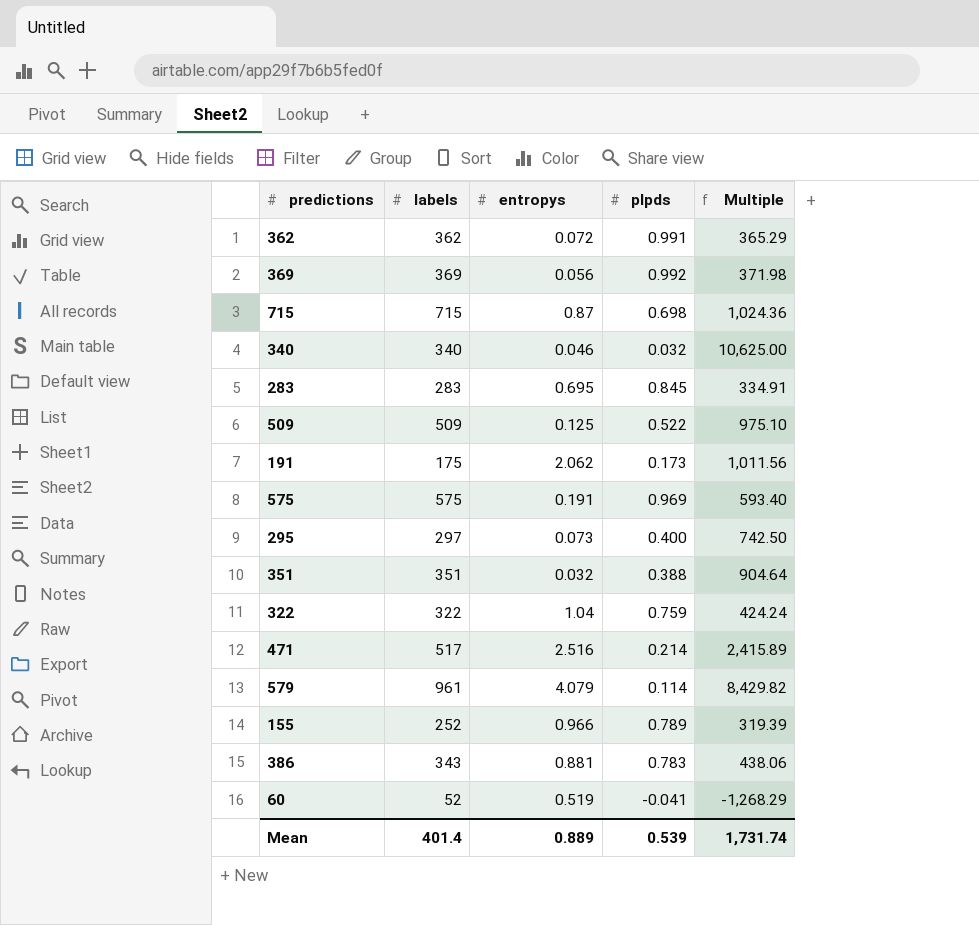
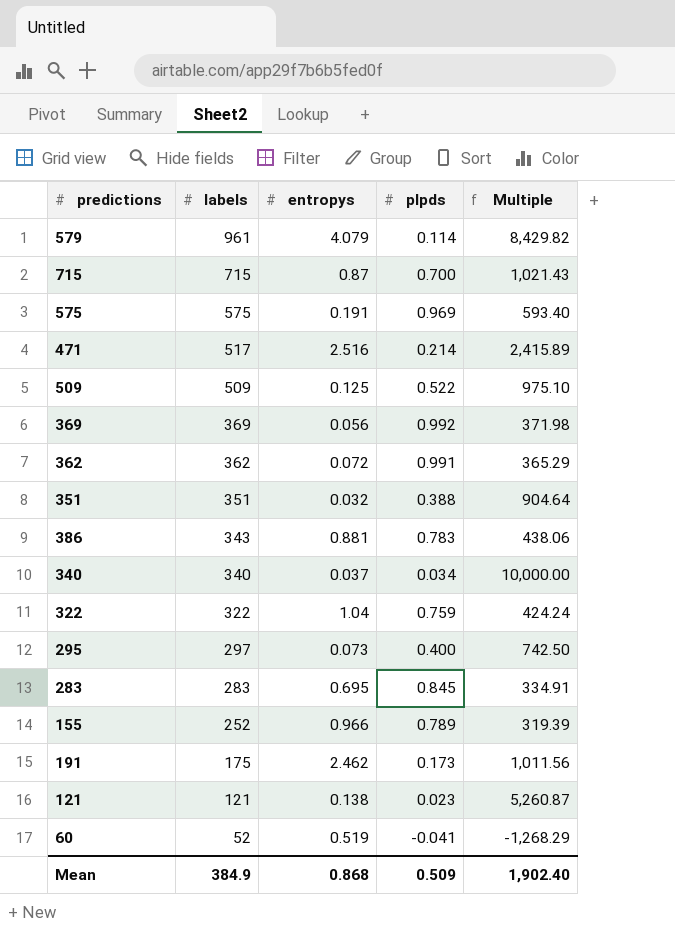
row order: none -> labels descending
715 | plpds: 0.698 -> 0.700
715 | Multiple: 1,024.36 -> 1,021.43
340 | entropys: 0.046 -> 0.037
340 | plpds: 0.032 -> 0.034
340 | Multiple: 10,625.00 -> 10,000.00
191 | entropys: 2.062 -> 2.462
row 121: none -> 121 | 0.138 | 0.023 | 5,260.87
Mean | labels: 401.4 -> 384.9
Mean | entropys: 0.889 -> 0.868
Mean | plpds: 0.539 -> 0.509
Mean | Multiple: 1,731.74 -> 1,902.40

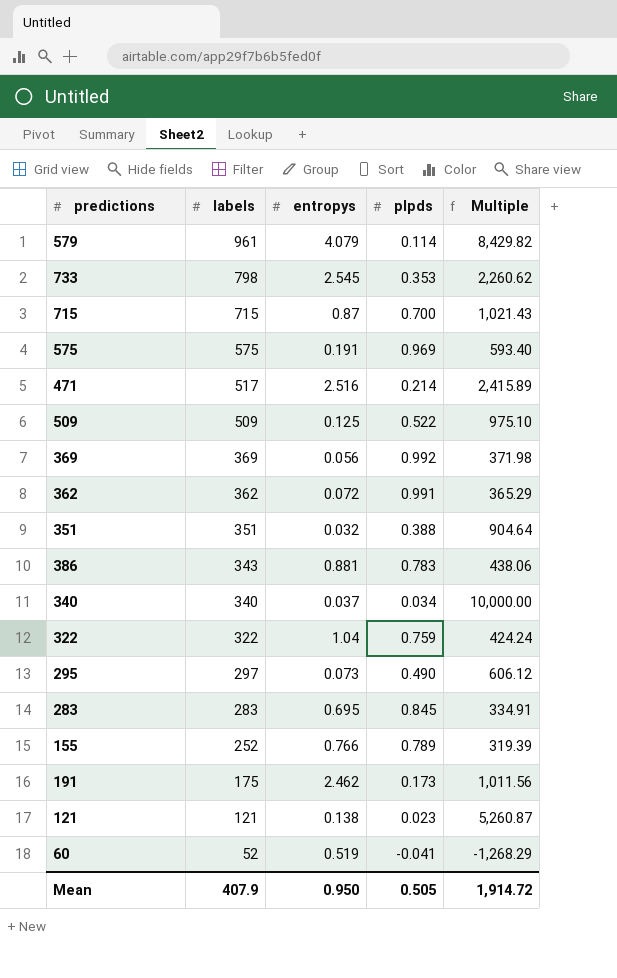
row 733: none -> 798 | 2.545 | 0.353 | 2,260.62
295 | plpds: 0.400 -> 0.490
295 | Multiple: 742.50 -> 606.12
155 | entropys: 0.966 -> 0.766
Mean | labels: 384.9 -> 407.9
Mean | entropys: 0.868 -> 0.950
Mean | plpds: 0.509 -> 0.505
Mean | Multiple: 1,902.40 -> 1,914.72

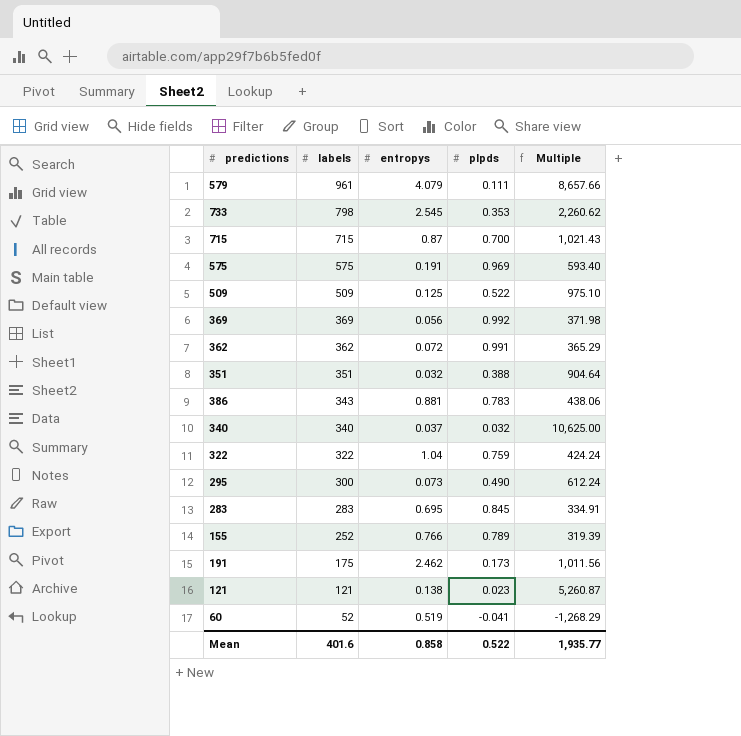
row 471: 517 | 2.516 | 0.214 | 2,415.89 -> none
579 | plpds: 0.114 -> 0.111
579 | Multiple: 8,429.82 -> 8,657.66
340 | plpds: 0.034 -> 0.032
340 | Multiple: 10,000.00 -> 10,625.00
295 | labels: 297 -> 300
295 | Multiple: 606.12 -> 612.24
Mean | labels: 407.9 -> 401.6
Mean | entropys: 0.950 -> 0.858
Mean | plpds: 0.505 -> 0.522
Mean | Multiple: 1,914.72 -> 1,935.77

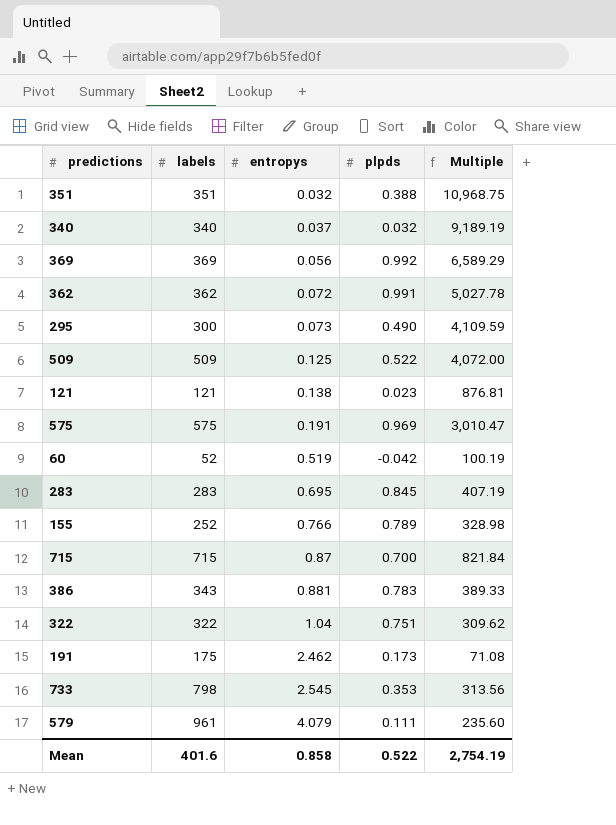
row order: labels descending -> entropys ascending
column Multiple | formula: [labels] / [plpds] -> [labels] / [entropys]
60 | plpds: -0.041 -> -0.042
322 | plpds: 0.759 -> 0.751
Mean | Multiple: 1,935.77 -> 2,754.19

